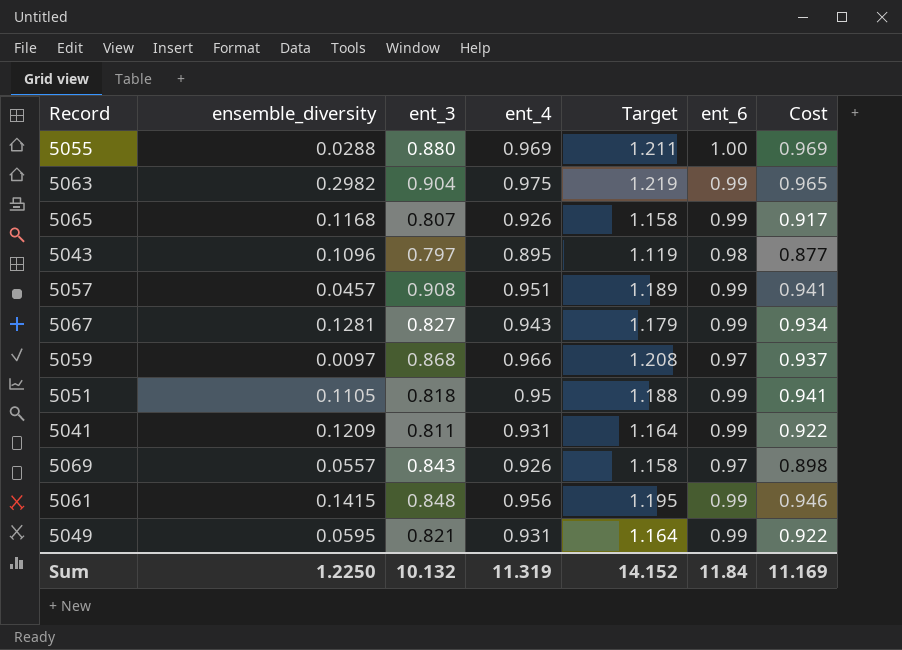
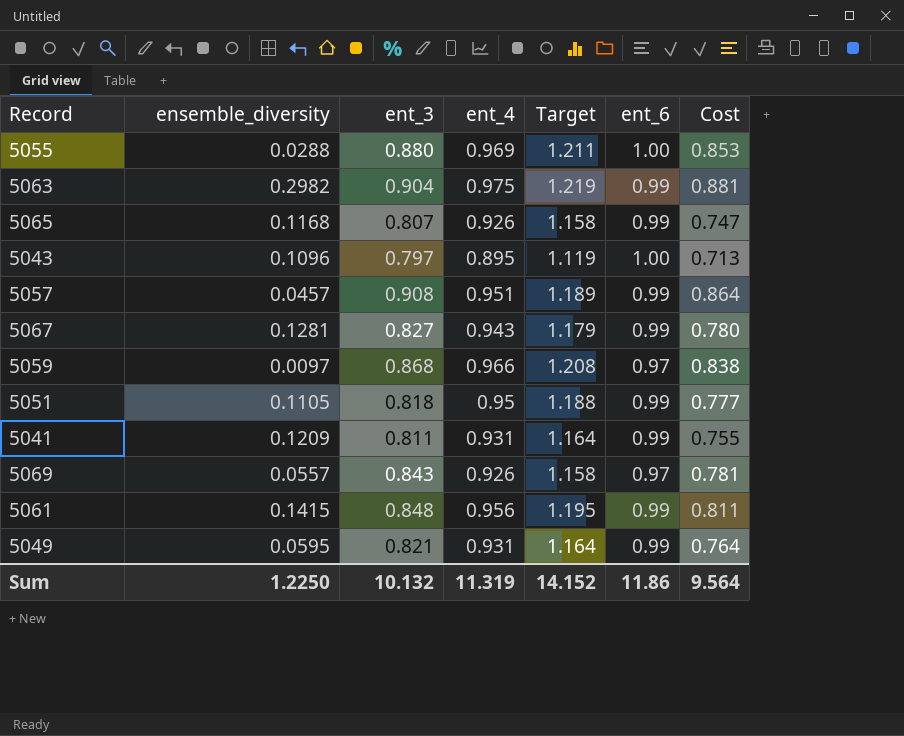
column Cost | formula: [ent_4] * [ent_6] -> [ent_3] * [ent_4]
5043 | ent_6: 0.98 -> 1.00
Sum | ent_6: 11.84 -> 11.86
Sum | Cost: 11.169 -> 9.564

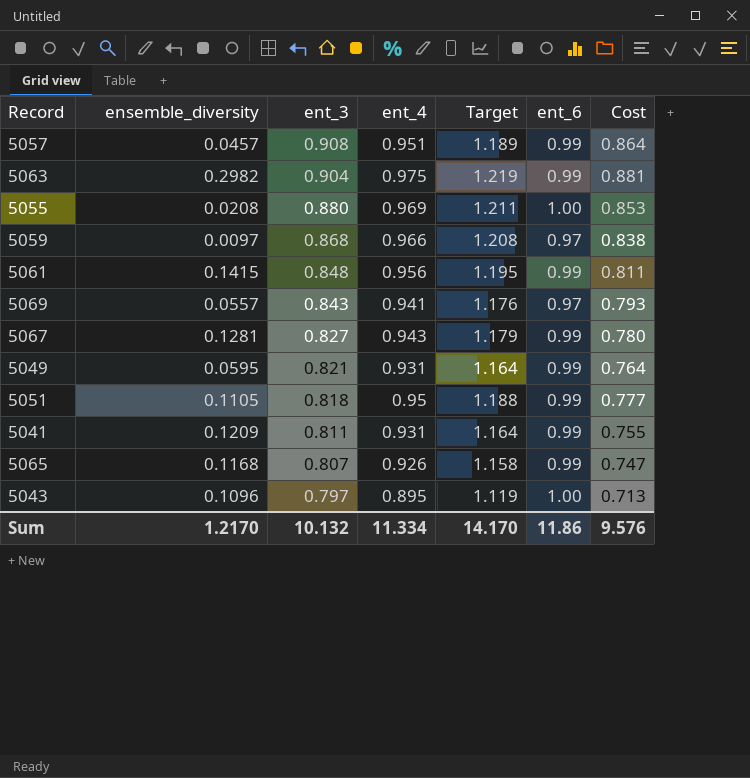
row order: none -> ent_3 descending
5055 | ensemble_diversity: 0.0288 -> 0.0208
5069 | ent_4: 0.926 -> 0.941
5069 | Target: 1.158 -> 1.176
5069 | Cost: 0.781 -> 0.793
Sum | ensemble_diversity: 1.2250 -> 1.2170
Sum | ent_4: 11.319 -> 11.334
Sum | Target: 14.152 -> 14.170
Sum | Cost: 9.564 -> 9.576

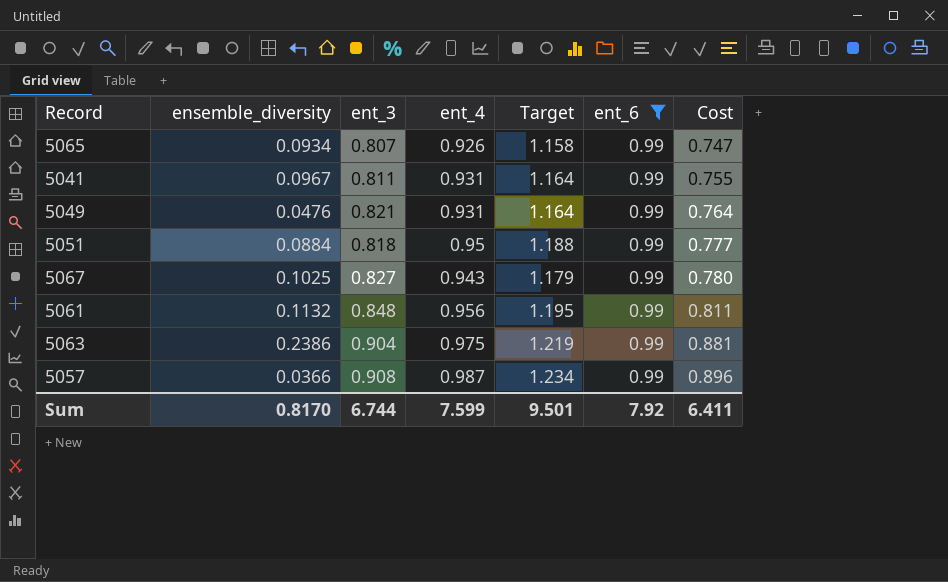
filter: none -> ent_6 = 0.99
row order: ent_3 descending -> Cost ascending
5065 | ensemble_diversity: 0.1168 -> 0.0934
5041 | ensemble_diversity: 0.1209 -> 0.0967
5049 | ensemble_diversity: 0.0595 -> 0.0476
5051 | ensemble_diversity: 0.1105 -> 0.0884
5067 | ensemble_diversity: 0.1281 -> 0.1025
5061 | ensemble_diversity: 0.1415 -> 0.1132
5063 | ensemble_diversity: 0.2982 -> 0.2386
5057 | ensemble_diversity: 0.0457 -> 0.0366
5057 | ent_4: 0.951 -> 0.987
5057 | Target: 1.189 -> 1.234
5057 | Cost: 0.864 -> 0.896
Sum | ensemble_diversity: 1.2170 -> 0.8170
Sum | ent_3: 10.132 -> 6.744
Sum | ent_4: 11.334 -> 7.599
Sum | Target: 14.170 -> 9.501
Sum | ent_6: 11.86 -> 7.92
Sum | Cost: 9.576 -> 6.411

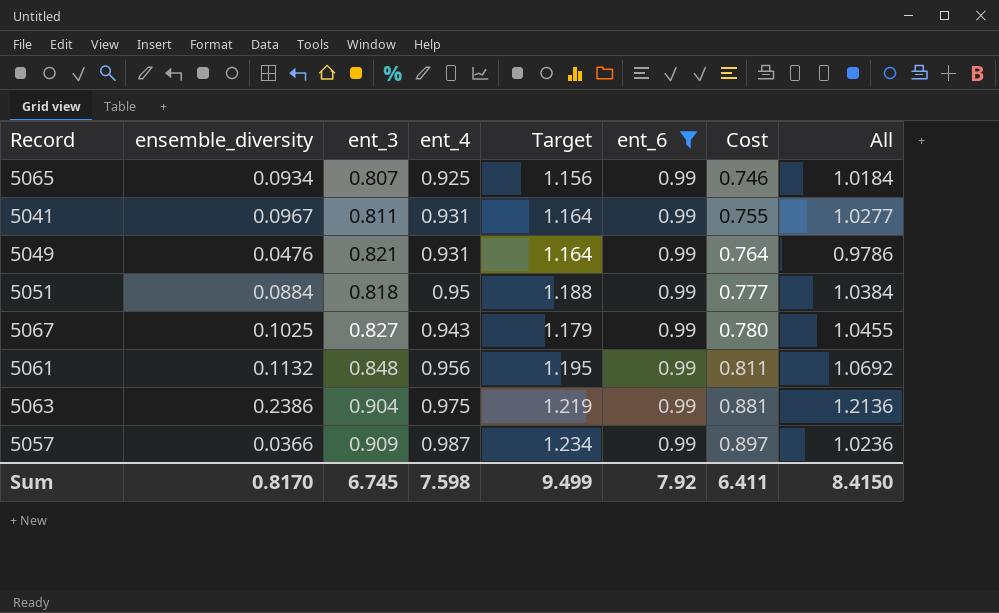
column All | formula: none -> [ensemble_diversity] + [ent_4]
5065 | ent_4: 0.926 -> 0.925
5065 | Target: 1.158 -> 1.156
5065 | Cost: 0.747 -> 0.746
5057 | ent_3: 0.908 -> 0.909
5057 | Cost: 0.896 -> 0.897
Sum | ent_3: 6.744 -> 6.745
Sum | ent_4: 7.599 -> 7.598
Sum | Target: 9.501 -> 9.499

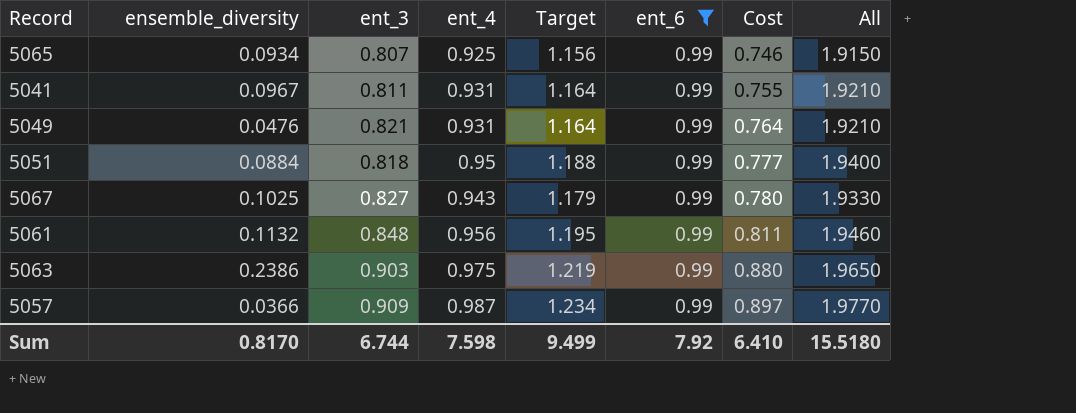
column All | formula: [ensemble_diversity] + [ent_4] -> [ent_4] + [ent_6]
5063 | ent_3: 0.904 -> 0.903
5063 | Cost: 0.881 -> 0.880
Sum | ent_3: 6.745 -> 6.744
Sum | Cost: 6.411 -> 6.410
Sum | All: 8.4150 -> 15.5180

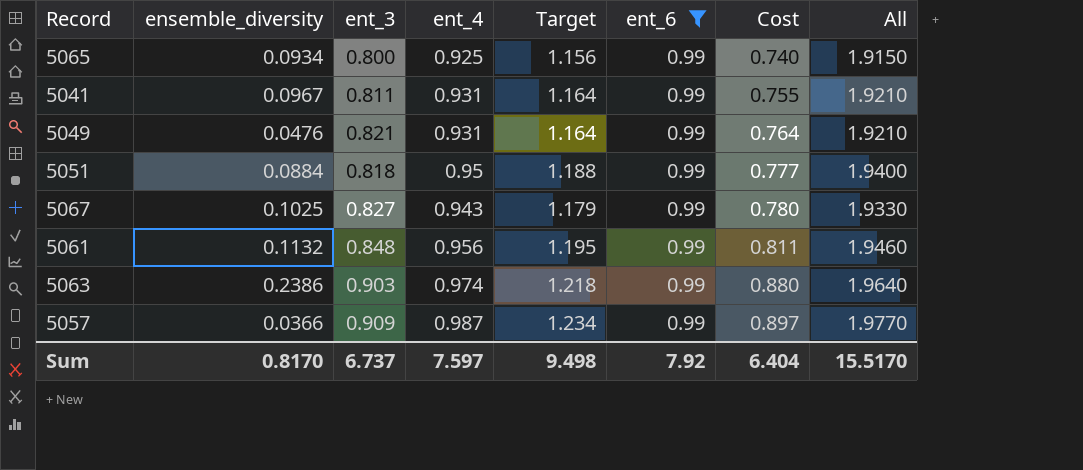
5065 | ent_3: 0.807 -> 0.800
5065 | Cost: 0.746 -> 0.740
5063 | ent_4: 0.975 -> 0.974
5063 | Target: 1.219 -> 1.218
5063 | All: 1.9650 -> 1.9640
Sum | ent_3: 6.744 -> 6.737
Sum | ent_4: 7.598 -> 7.597
Sum | Target: 9.499 -> 9.498
Sum | Cost: 6.410 -> 6.404
Sum | All: 15.5180 -> 15.5170

